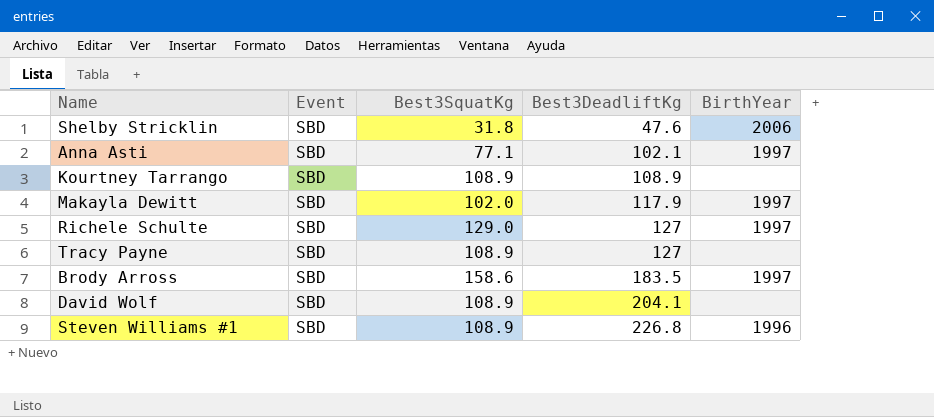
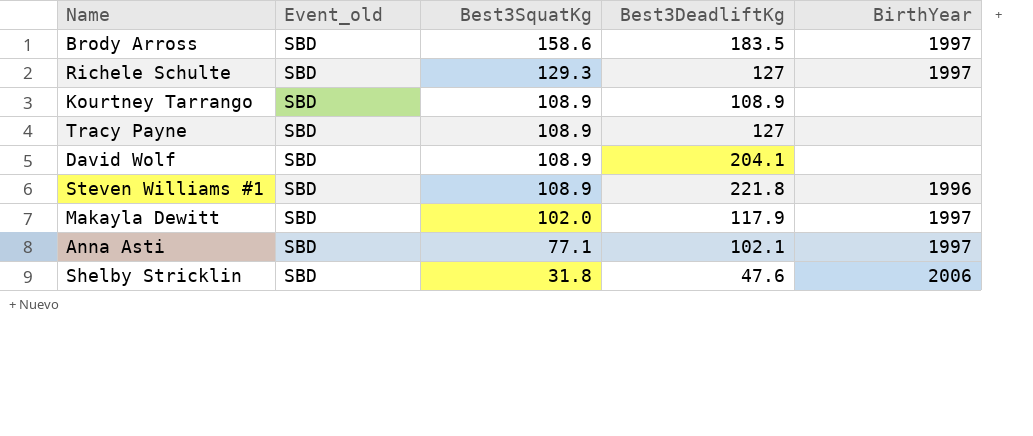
row order: Best3DeadliftKg ascending -> Best3SquatKg descending
column name: Event -> Event_old
Richele Schulte | Best3SquatKg: 129.0 -> 129.3
Steven Williams #1 | Best3DeadliftKg: 226.8 -> 221.8

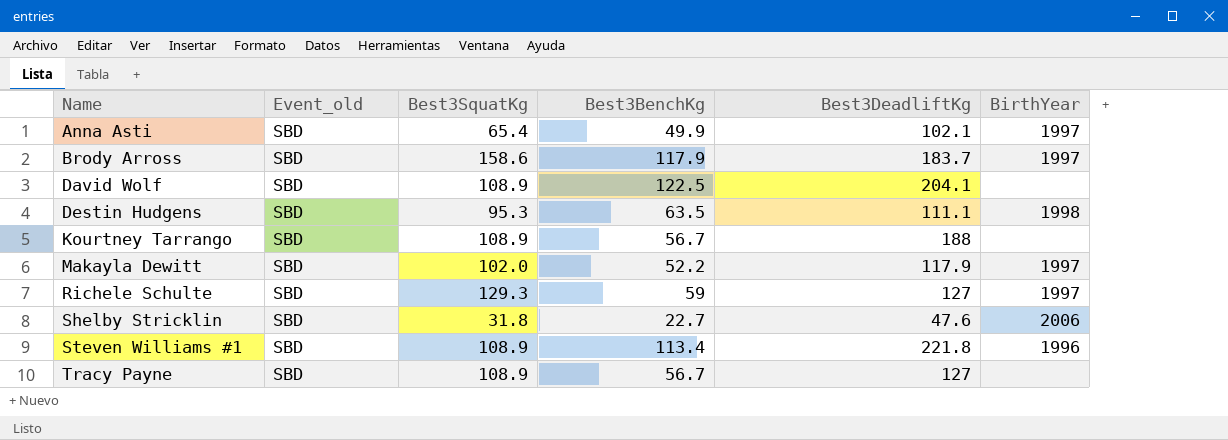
row order: Best3SquatKg descending -> Name ascending
column Best3BenchKg | position: none -> 4
Anna Asti | Best3SquatKg: 77.1 -> 65.4
Brody Arross | Best3DeadliftKg: 183.5 -> 183.7
row Destin Hudgens: none -> SBD | 95.3 | 63.5 | 111.1 | 1998
Kourtney Tarrango | Best3DeadliftKg: 108.9 -> 188

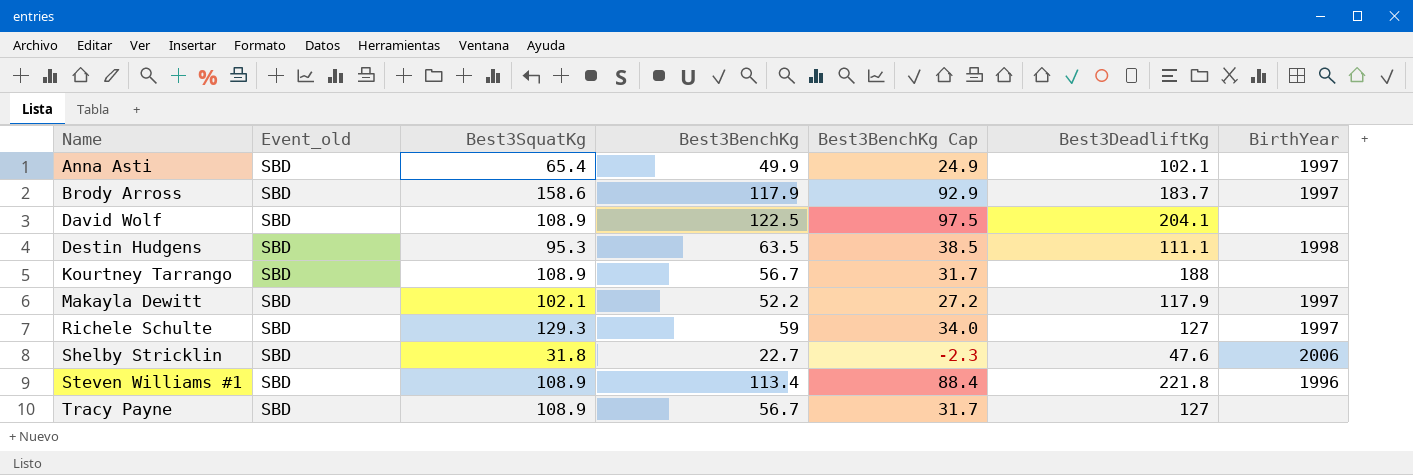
column Best3BenchKg Cap | formula: none -> [Best3BenchKg] - 25
Makayla Dewitt | Best3SquatKg: 102.0 -> 102.1

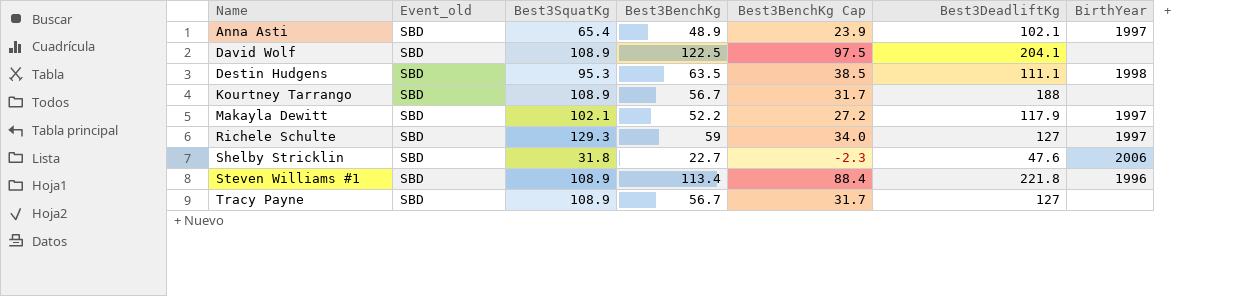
row Brody Arross: SBD | 158.6 | 117.9 | 92.9 | 183.7 | 1997 -> none
Anna Asti | Best3BenchKg: 49.9 -> 48.9
Anna Asti | Best3BenchKg Cap: 24.9 -> 23.9

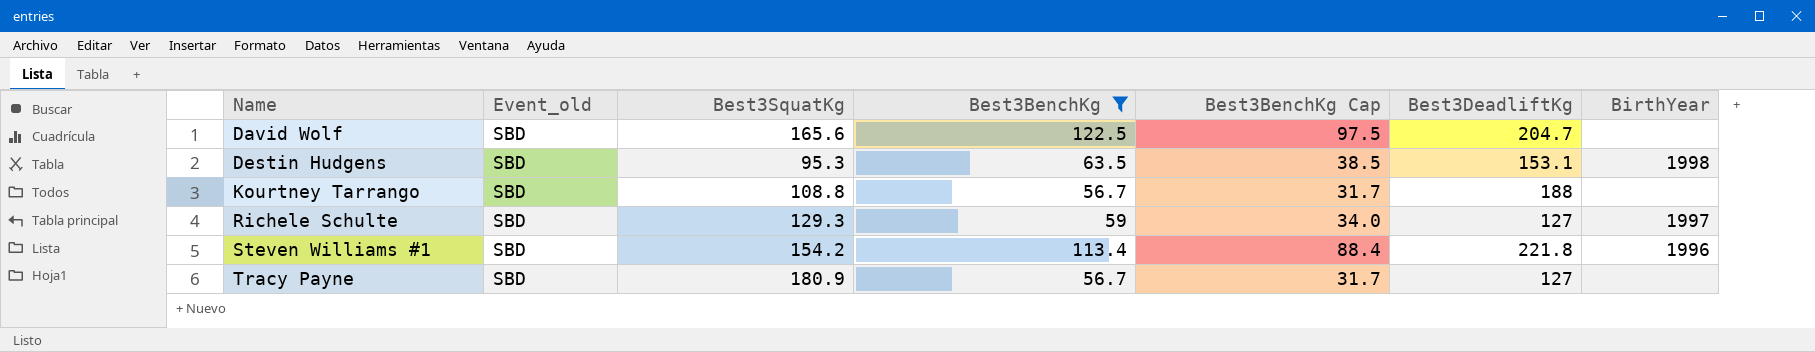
filter: none -> Best3BenchKg >= 56.7
David Wolf | Best3SquatKg: 108.9 -> 165.6
David Wolf | Best3DeadliftKg: 204.1 -> 204.7
Destin Hudgens | Best3DeadliftKg: 111.1 -> 153.1
Kourtney Tarrango | Best3SquatKg: 108.9 -> 108.8
Steven Williams #1 | Best3SquatKg: 108.9 -> 154.2
Tracy Payne | Best3SquatKg: 108.9 -> 180.9

